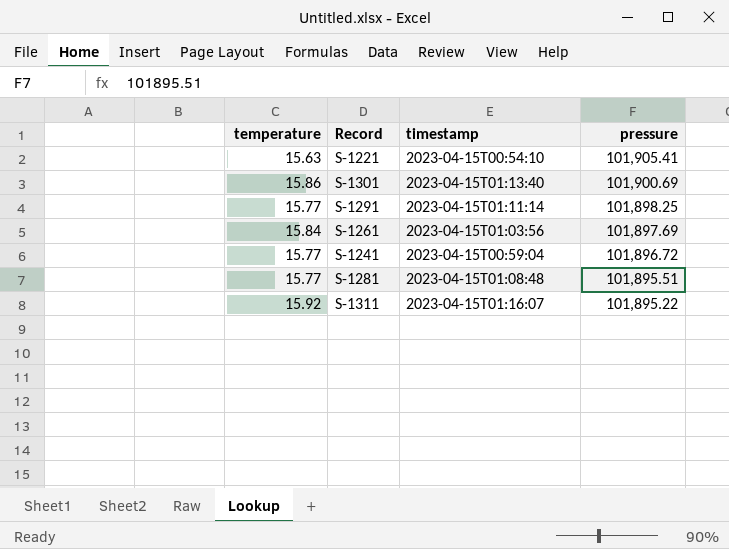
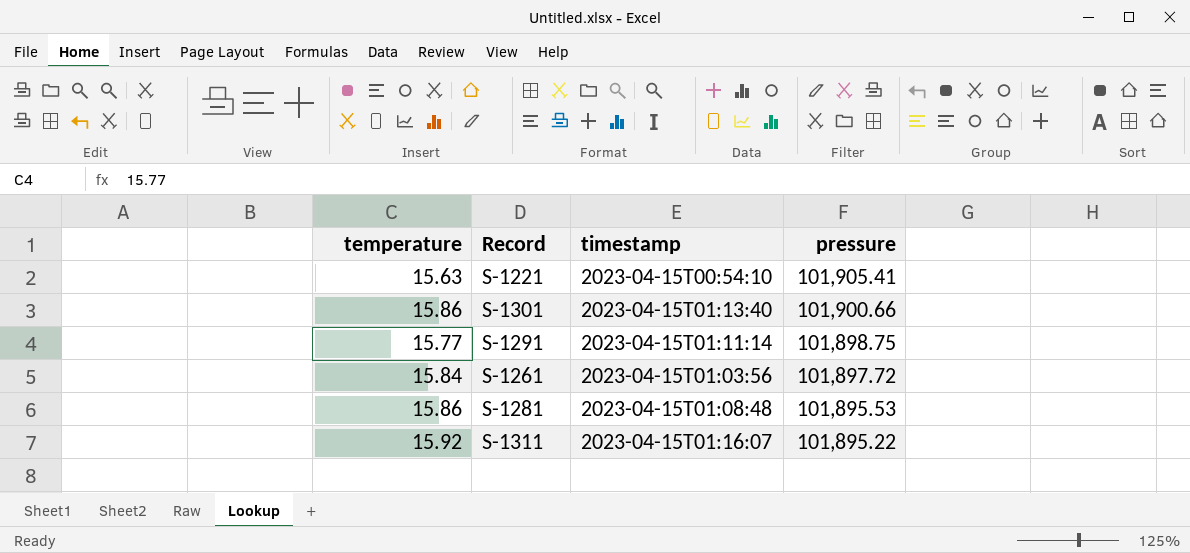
row S-1241: 15.77 | 2023-04-15T00:59:04 | 101,896.72 -> none
S-1301 | pressure: 101,900.69 -> 101,900.66
S-1291 | pressure: 101,898.25 -> 101,898.75
S-1261 | pressure: 101,897.69 -> 101,897.72
S-1281 | temperature: 15.77 -> 15.86
S-1281 | pressure: 101,895.51 -> 101,895.53

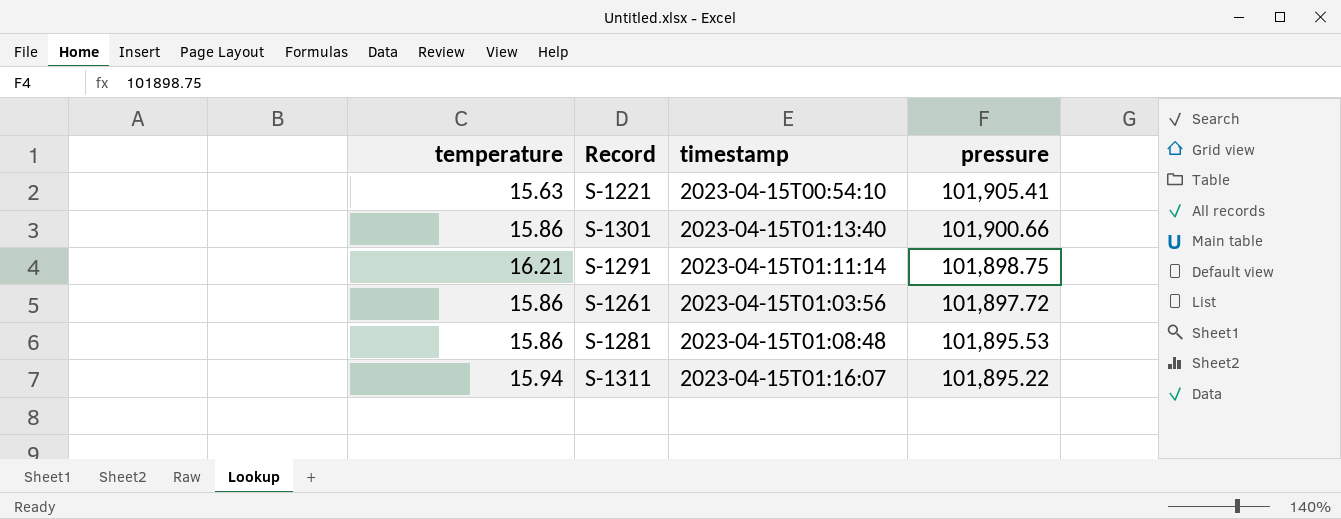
S-1291 | temperature: 15.77 -> 16.21
S-1261 | temperature: 15.84 -> 15.86
S-1311 | temperature: 15.92 -> 15.94

